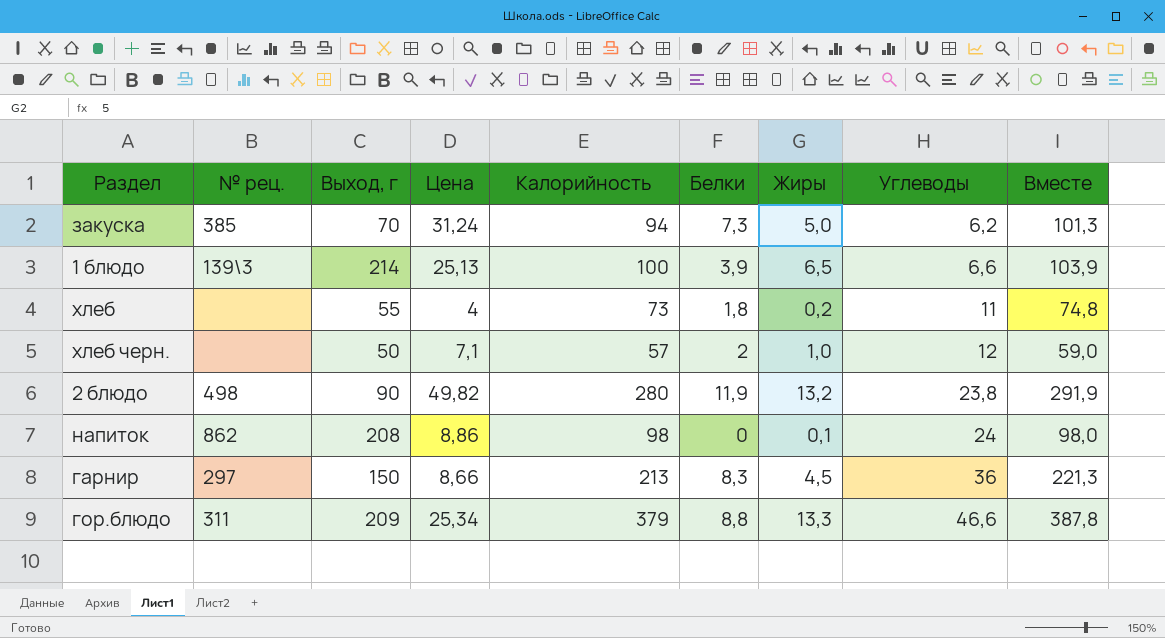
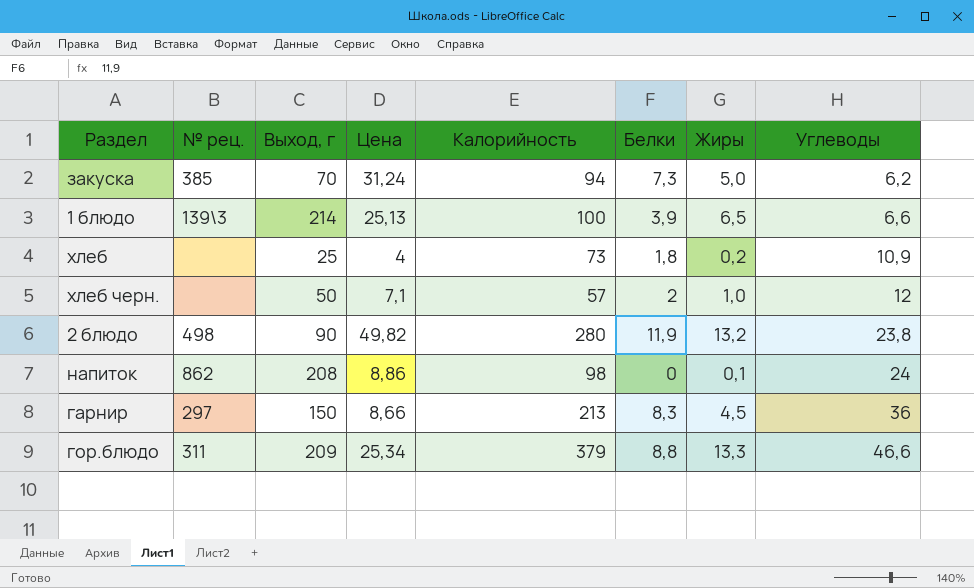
column Вместе | formula: [Калорийность] + [Белки] -> none
хлеб | Выход, г: 55 -> 25
хлеб | Углеводы: 11 -> 10,9

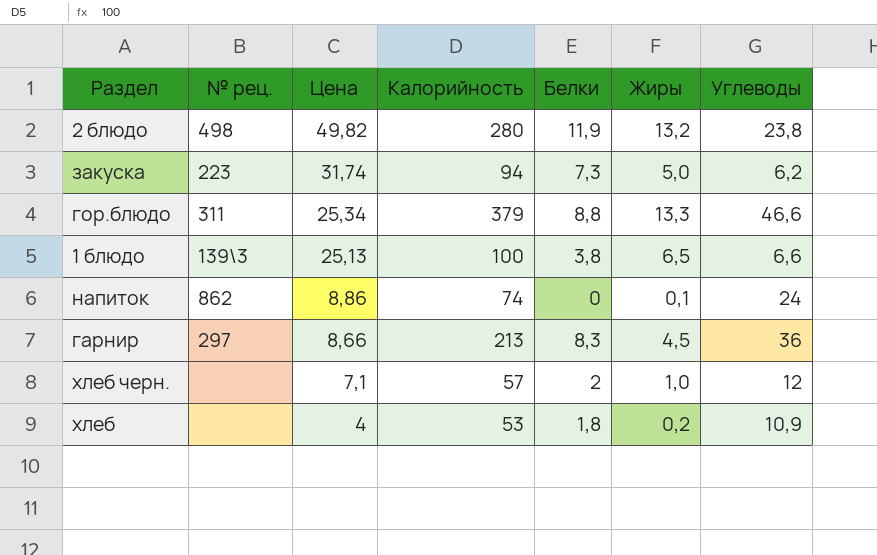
row order: Углеводы ascending -> Цена descending
column Выход, г | position: 3 -> none
закуска | № рец.: 385 -> 223
закуска | Цена: 31,24 -> 31,74
1 блюдо | Белки: 3,9 -> 3,8
напиток | Калорийность: 98 -> 74
хлеб | Калорийность: 73 -> 53

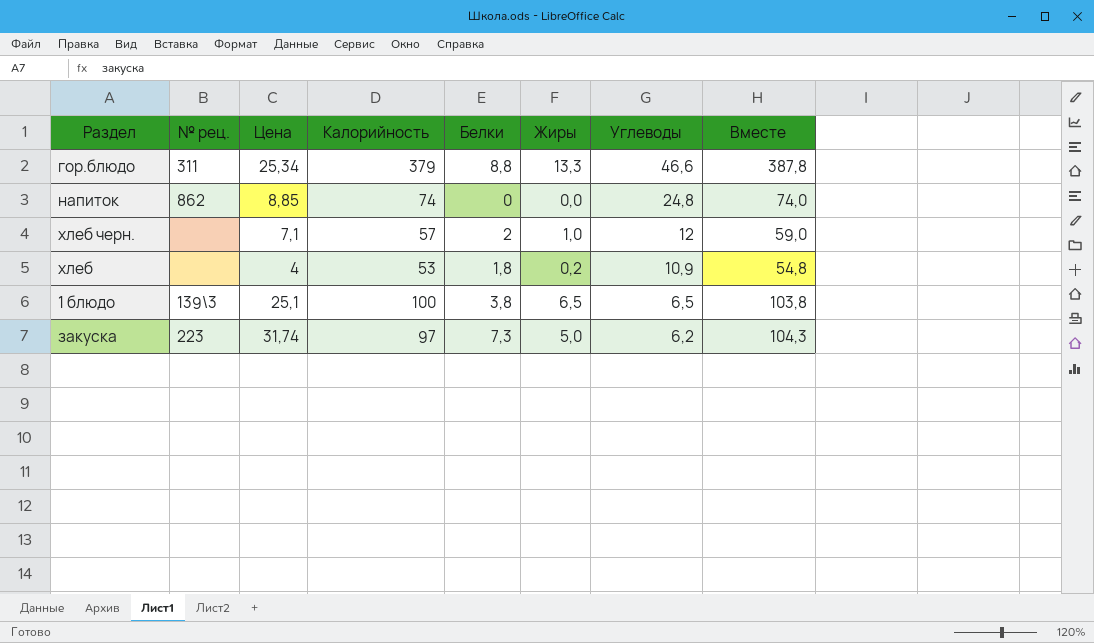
row order: Цена descending -> Углеводы descending
column Вместе | formula: none -> [Калорийность] + [Белки]
row 2 блюдо: 498 | 49,82 | 280 | 11,9 | 13,2 | 23,8 -> none
row гарнир: 297 | 8,66 | 213 | 8,3 | 4,5 | 36 -> none
напиток | Цена: 8,86 -> 8,85
напиток | Жиры: 0,1 -> 0,0
напиток | Углеводы: 24 -> 24,8
1 блюдо | Цена: 25,13 -> 25,1
1 блюдо | Углеводы: 6,6 -> 6,5
закуска | Калорийность: 94 -> 97

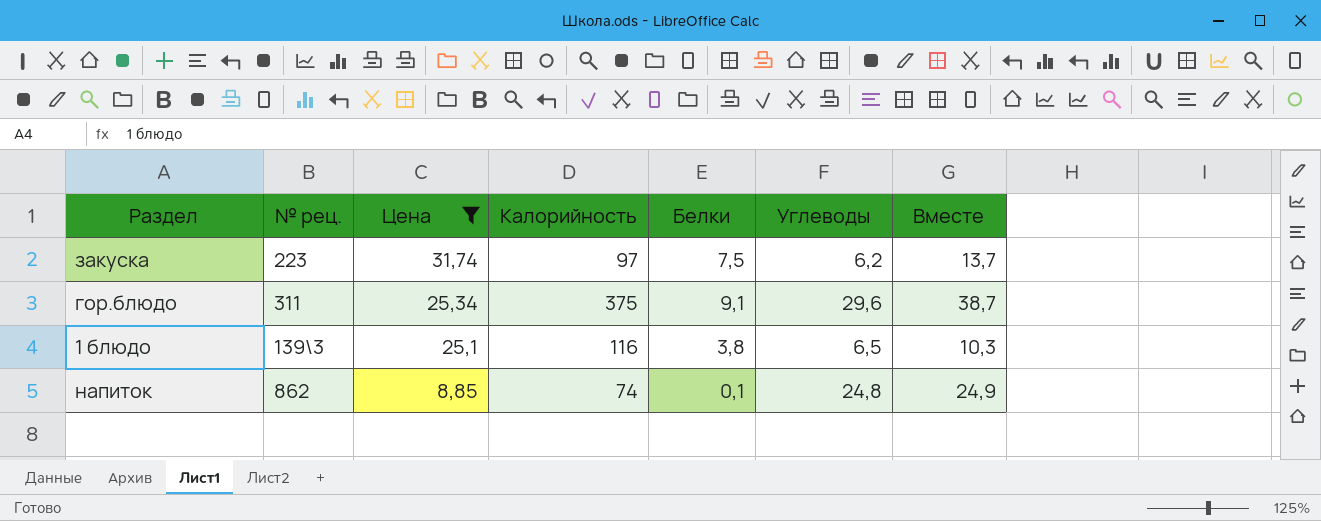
filter: none -> Цена >= 8,85
row order: Углеводы descending -> Цена descending
column Жиры | position: 6 -> none
column Вместе | formula: [Калорийность] + [Белки] -> [Белки] + [Углеводы]
закуска | Белки: 7,3 -> 7,5
гор.блюдо | Калорийность: 379 -> 375
гор.блюдо | Белки: 8,8 -> 9,1
гор.блюдо | Углеводы: 46,6 -> 29,6
1 блюдо | Калорийность: 100 -> 116
напиток | Белки: 0 -> 0,1

